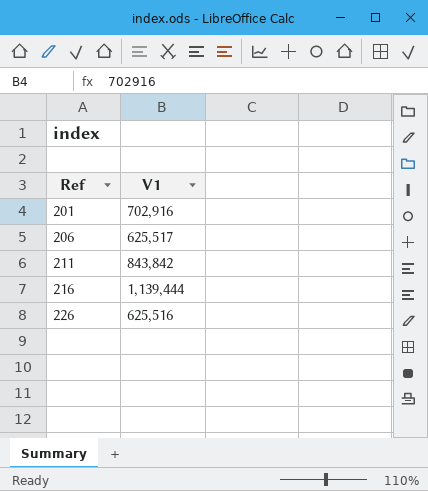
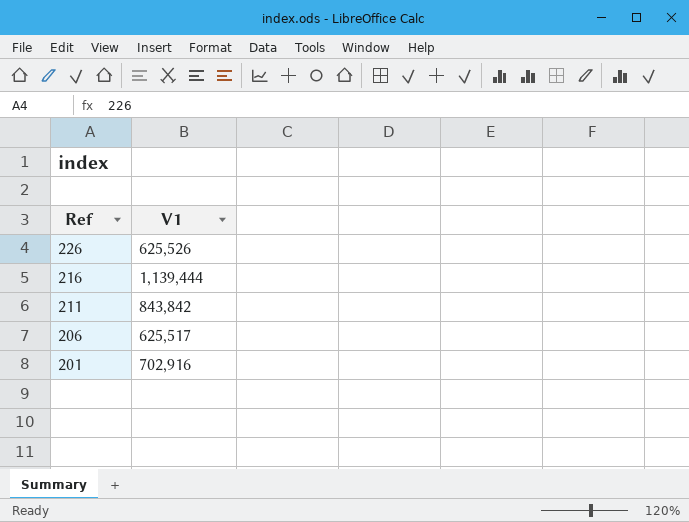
row order: Ref ascending -> Ref descending
226 | V1: 625,516 -> 625,526

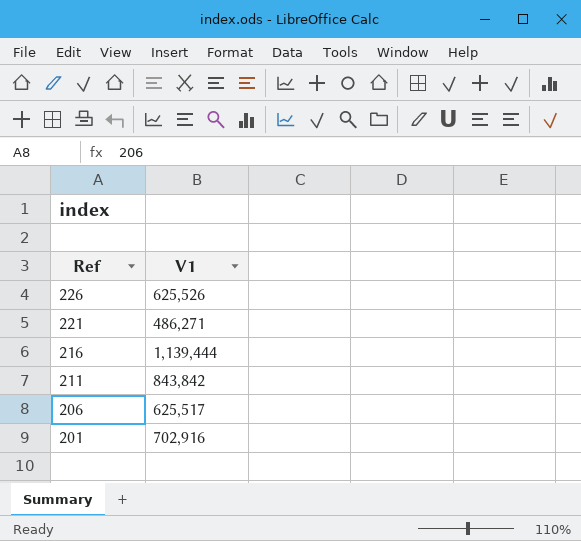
row 221: none -> 486,271

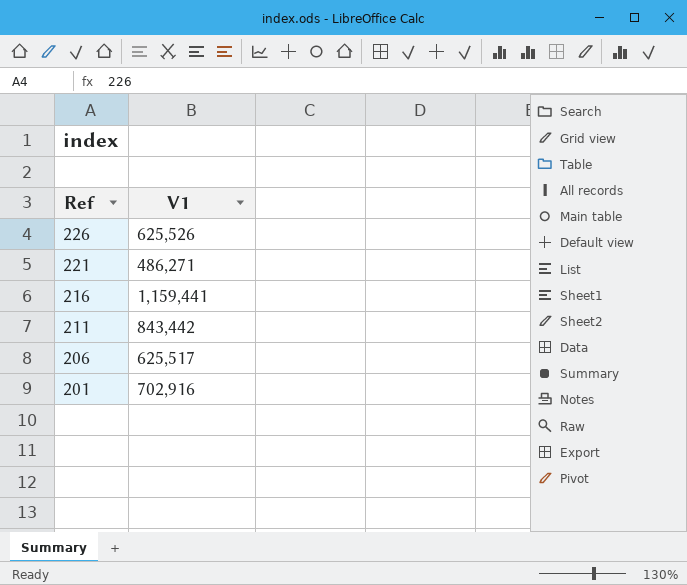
216 | V1: 1,139,444 -> 1,159,441
211 | V1: 843,842 -> 843,442

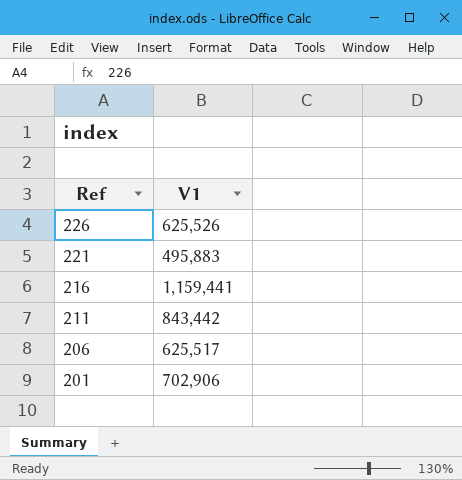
221 | V1: 486,271 -> 495,883
201 | V1: 702,916 -> 702,906

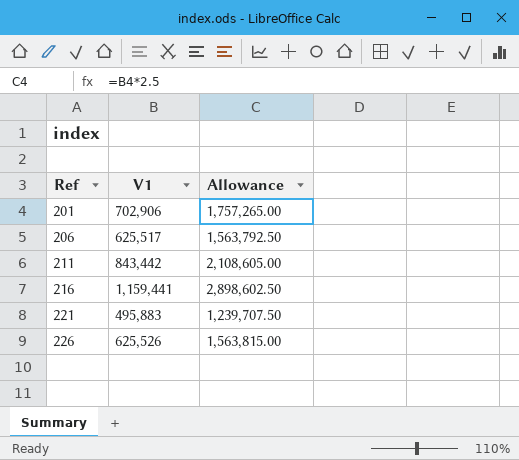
row order: Ref descending -> Ref ascending
column Allowance | formula: none -> [V1] * 2.5

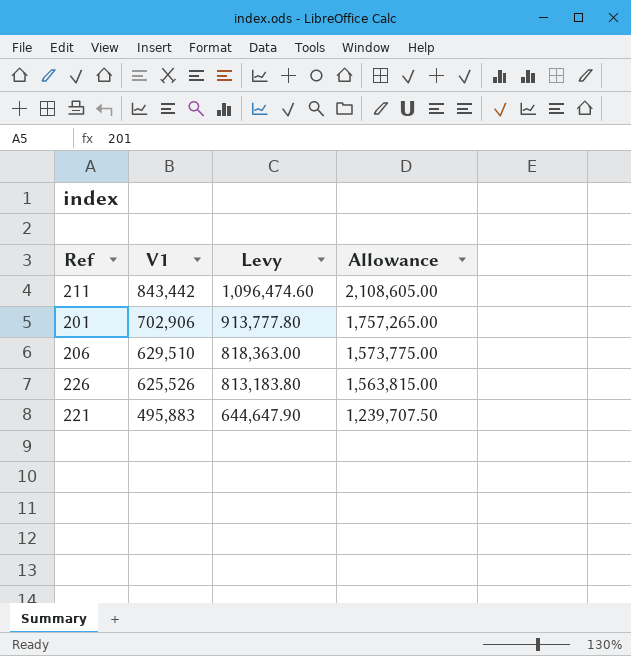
row order: Ref ascending -> V1 descending
column Levy | formula: none -> [V1] * 1.3
row 216: 1,159,441 | 2,898,602.50 -> none
206 | V1: 625,517 -> 629,510
206 | Allowance: 1,563,792.50 -> 1,573,775.00

